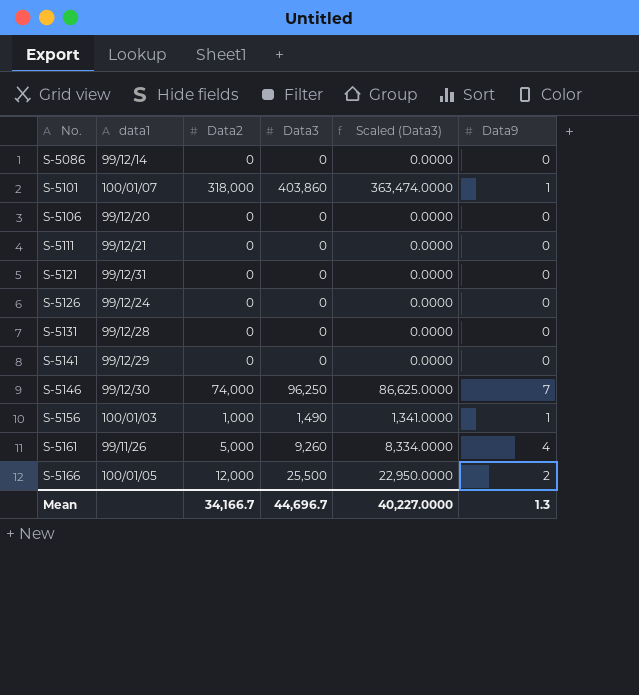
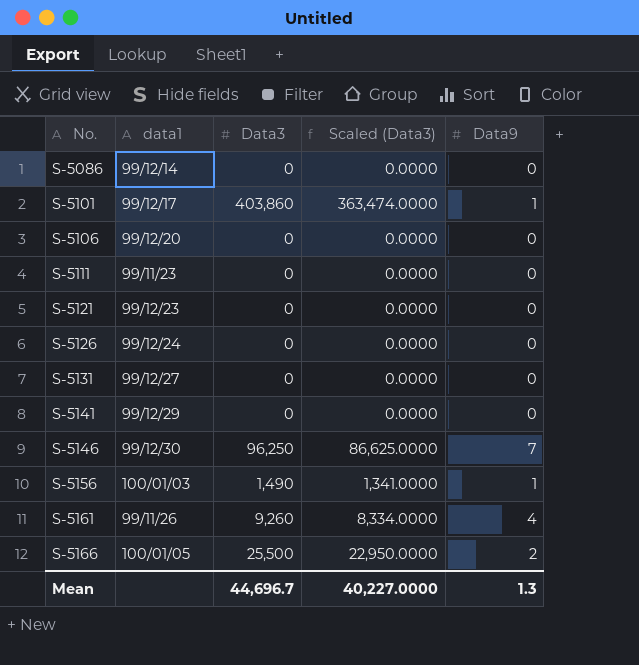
column Data2 | position: 3 -> none
S-5101 | data1: 100/01/07 -> 99/12/17
S-5111 | data1: 99/12/21 -> 99/11/23
S-5121 | data1: 99/12/31 -> 99/12/23
S-5131 | data1: 99/12/28 -> 99/12/27

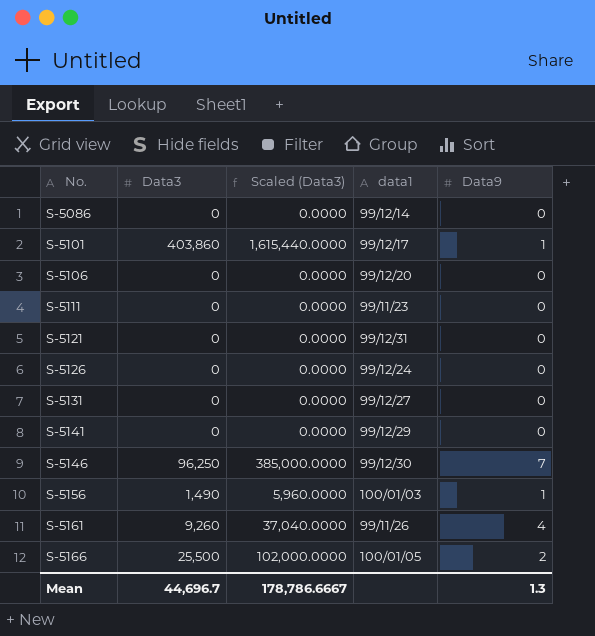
column Scaled (Data3) | formula: [Data3] * 0.9 -> [Data3] * 4
column data1 | position: 2 -> 4
S-5121 | data1: 99/12/23 -> 99/12/31
Mean | Scaled (Data3): 40,227.0000 -> 178,786.6667

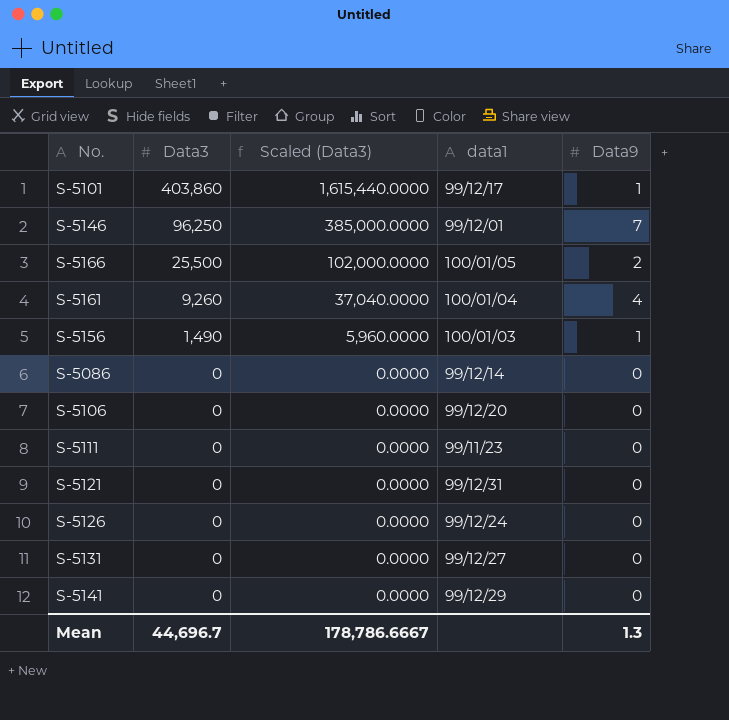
row order: No. ascending -> Data3 descending
S-5146 | data1: 99/12/30 -> 99/12/01
S-5161 | data1: 99/11/26 -> 100/01/04

